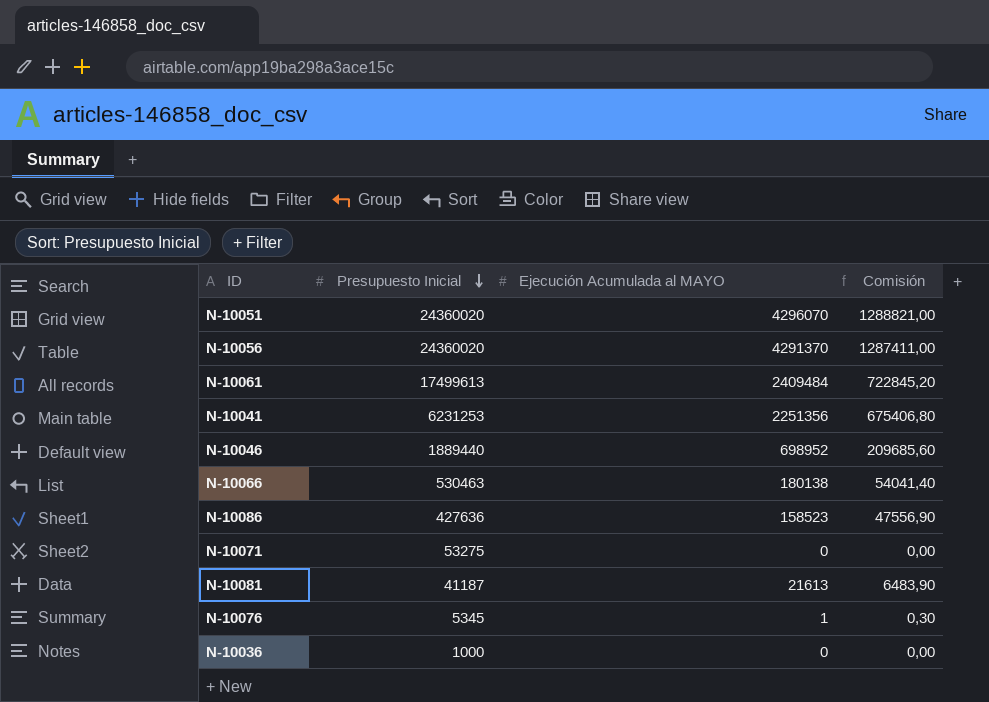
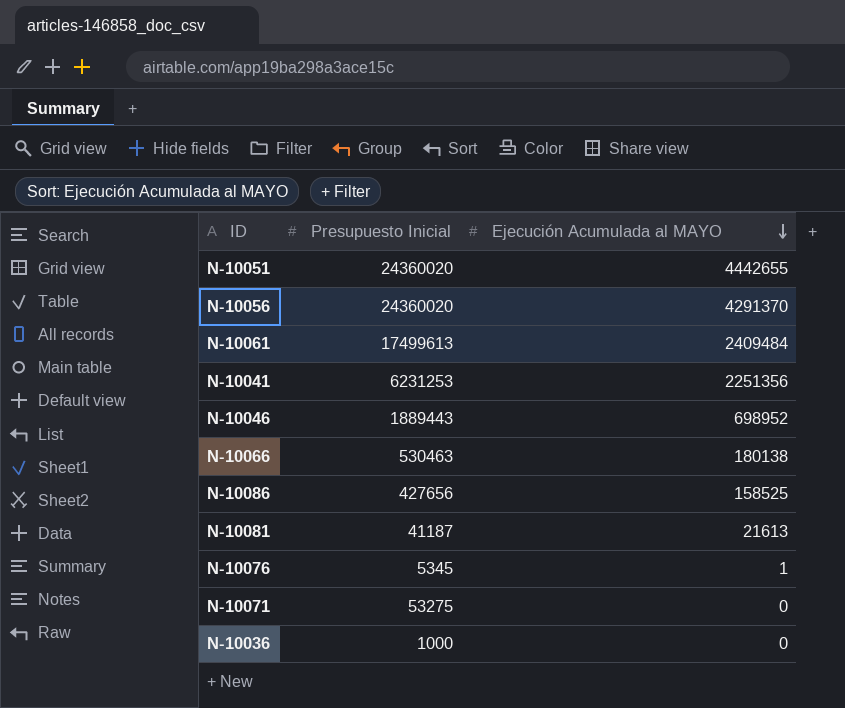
row order: Presupuesto Inicial descending -> Ejecución Acumulada al MAYO descending
column Comisión | formula: [Ejecución Acumulada al MAYO] * 0,3 -> none
N-10051 | Ejecución Acumulada al MAYO: 4296070 -> 4442655
N-10046 | Presupuesto Inicial: 1889440 -> 1889443
N-10086 | Presupuesto Inicial: 427636 -> 427656
N-10086 | Ejecución Acumulada al MAYO: 158523 -> 158525

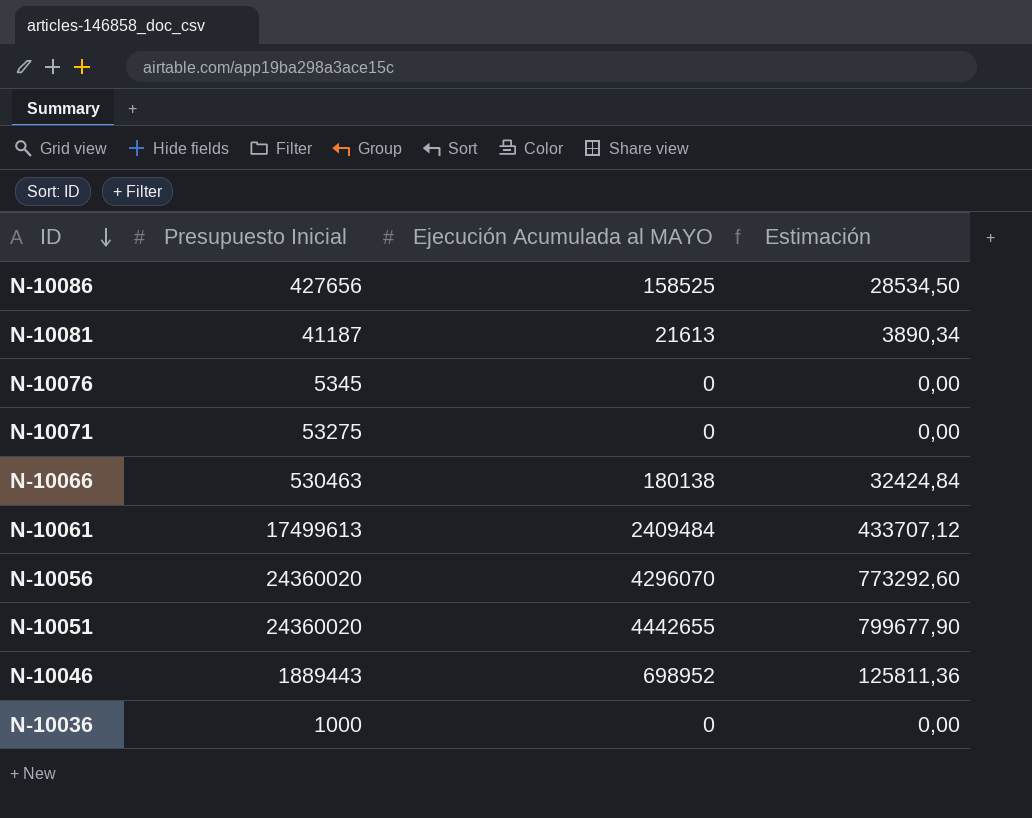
row order: Ejecución Acumulada al MAYO descending -> ID descending
column Estimación | formula: none -> [Ejecución Acumulada al MAYO] * 0,18
row N-10041: 6231253 | 2251356 -> none
N-10076 | Ejecución Acumulada al MAYO: 1 -> 0
N-10056 | Ejecución Acumulada al MAYO: 4291370 -> 4296070

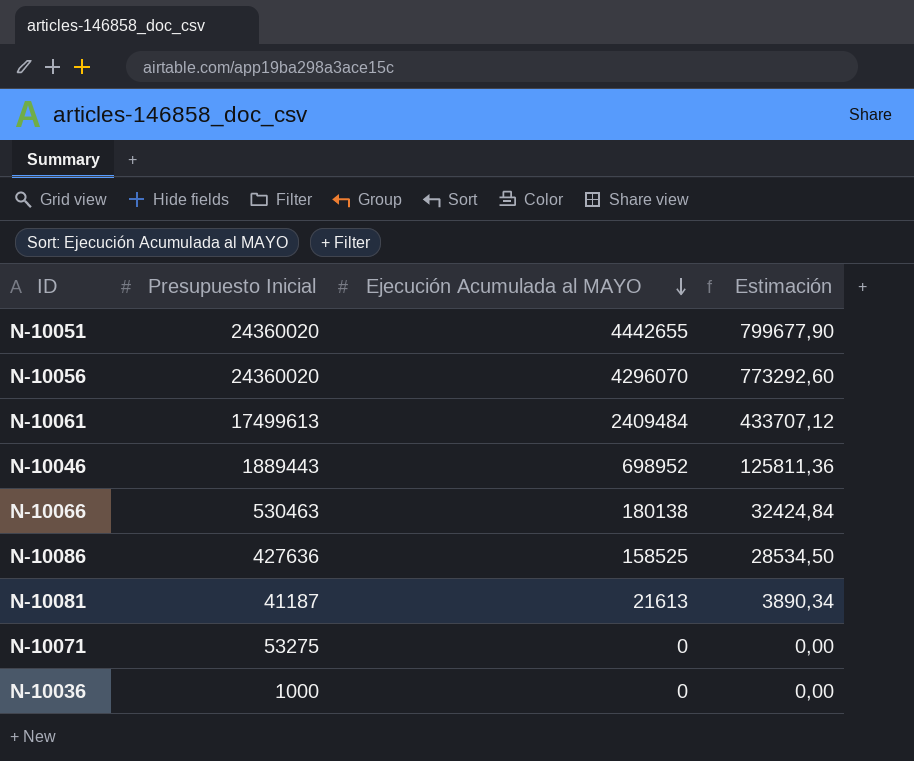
row order: ID descending -> Ejecución Acumulada al MAYO descending
row N-10076: 5345 | 0 | 0,00 -> none
N-10086 | Presupuesto Inicial: 427656 -> 427636

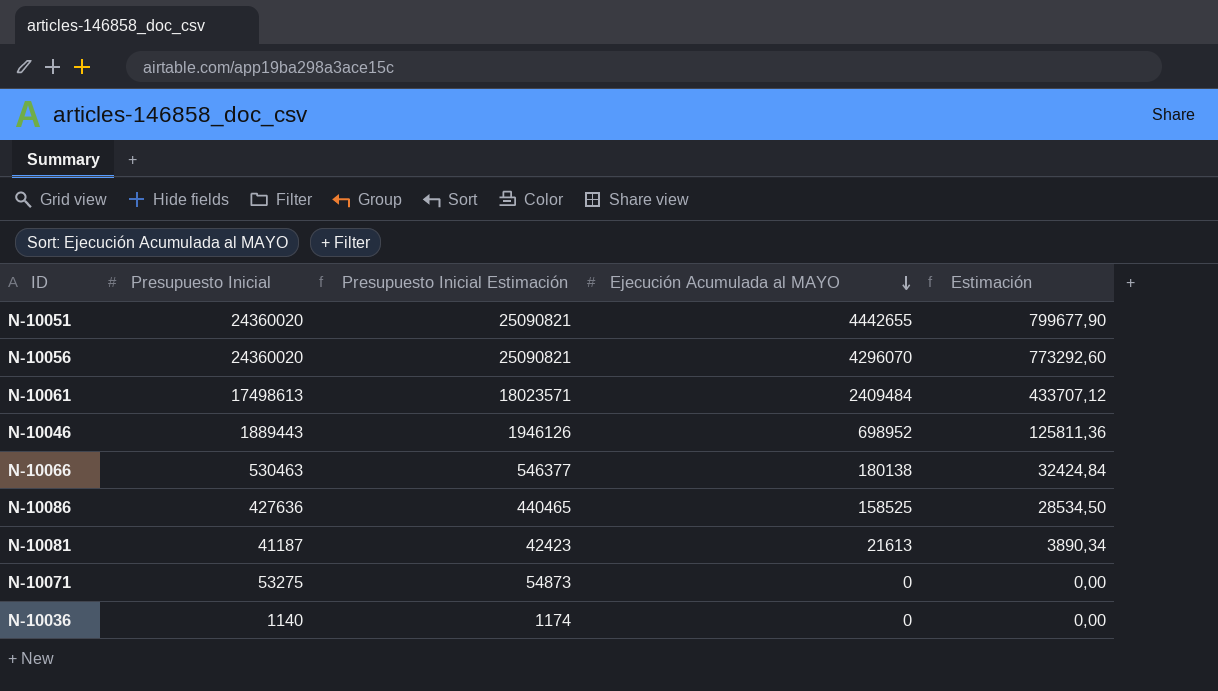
column Presupuesto Inicial Estimación | formula: none -> [Presupuesto Inicial] * 1,03
N-10061 | Presupuesto Inicial: 17499613 -> 17498613
N-10036 | Presupuesto Inicial: 1000 -> 1140

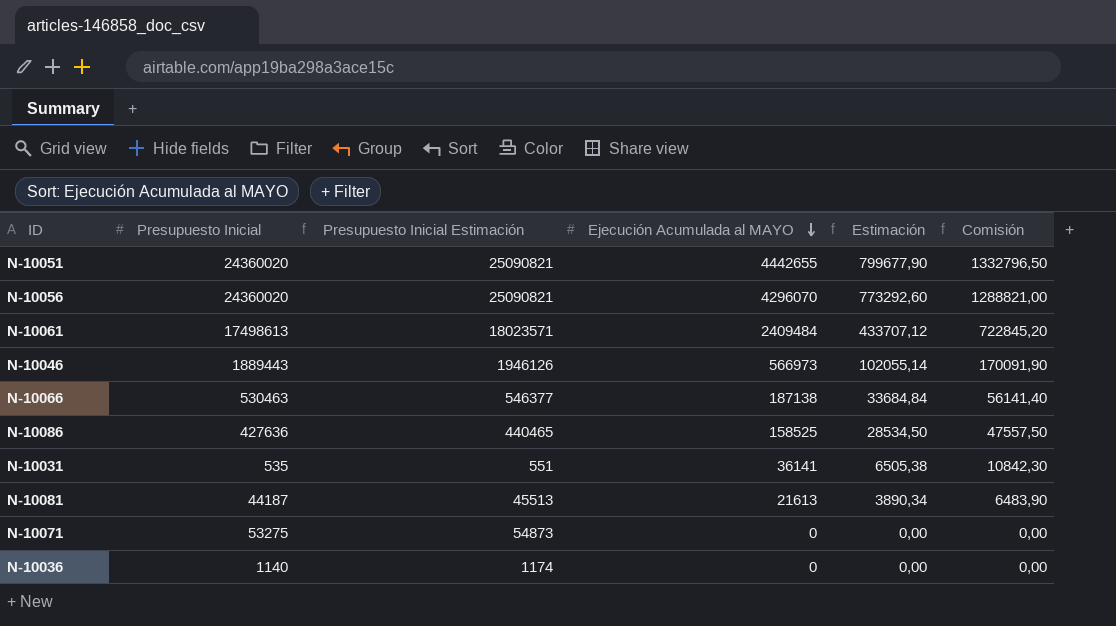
column Comisión | formula: none -> [Ejecución Acumulada al MAYO] * 0,3
N-10046 | Ejecución Acumulada al MAYO: 698952 -> 566973
N-10046 | Estimación: 125811,36 -> 102055,14
N-10066 | Ejecución Acumulada al MAYO: 180138 -> 187138
N-10066 | Estimación: 32424,84 -> 33684,84
row N-10031: none -> 535 | 551 | 36141 | 6505,38 | 10842,30
N-10081 | Presupuesto Inicial: 41187 -> 44187
N-10081 | Presupuesto Inicial Estimación: 42423 -> 45513

